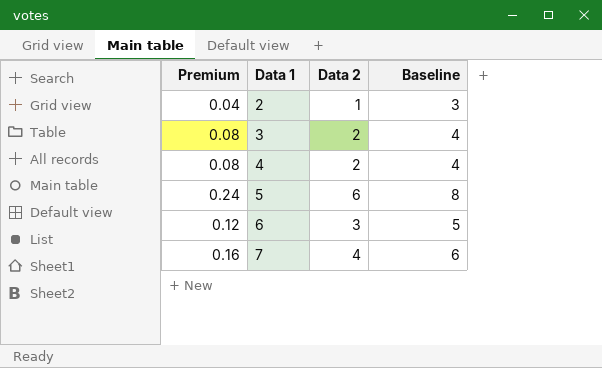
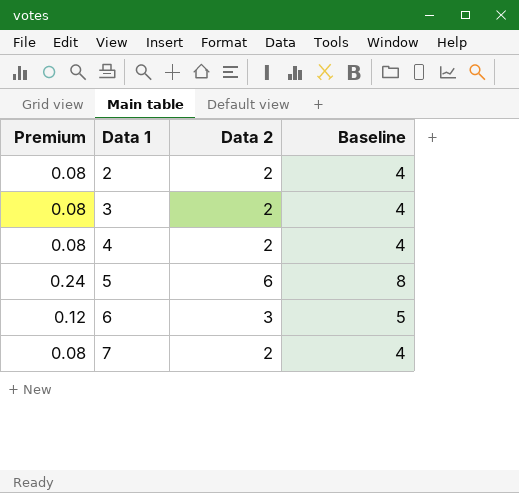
2 | Premium: 0.04 -> 0.08
2 | Data 2: 1 -> 2
2 | Baseline: 3 -> 4
7 | Premium: 0.16 -> 0.08
7 | Data 2: 4 -> 2
7 | Baseline: 6 -> 4

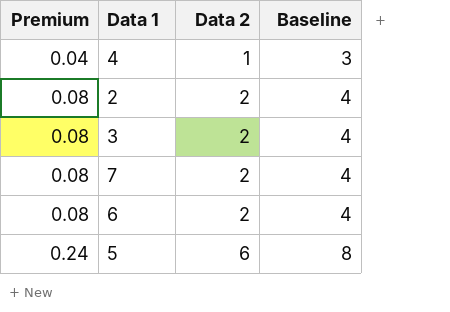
row order: Data 1 ascending -> Premium ascending
4 | Premium: 0.08 -> 0.04
4 | Data 2: 2 -> 1
4 | Baseline: 4 -> 3
6 | Premium: 0.12 -> 0.08
6 | Data 2: 3 -> 2
6 | Baseline: 5 -> 4

